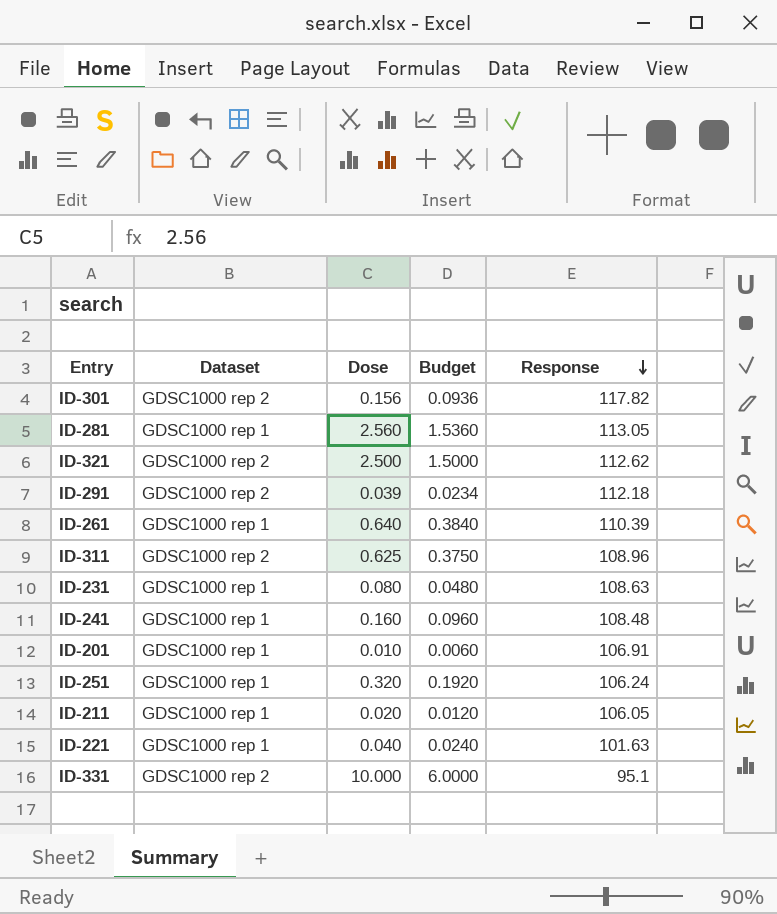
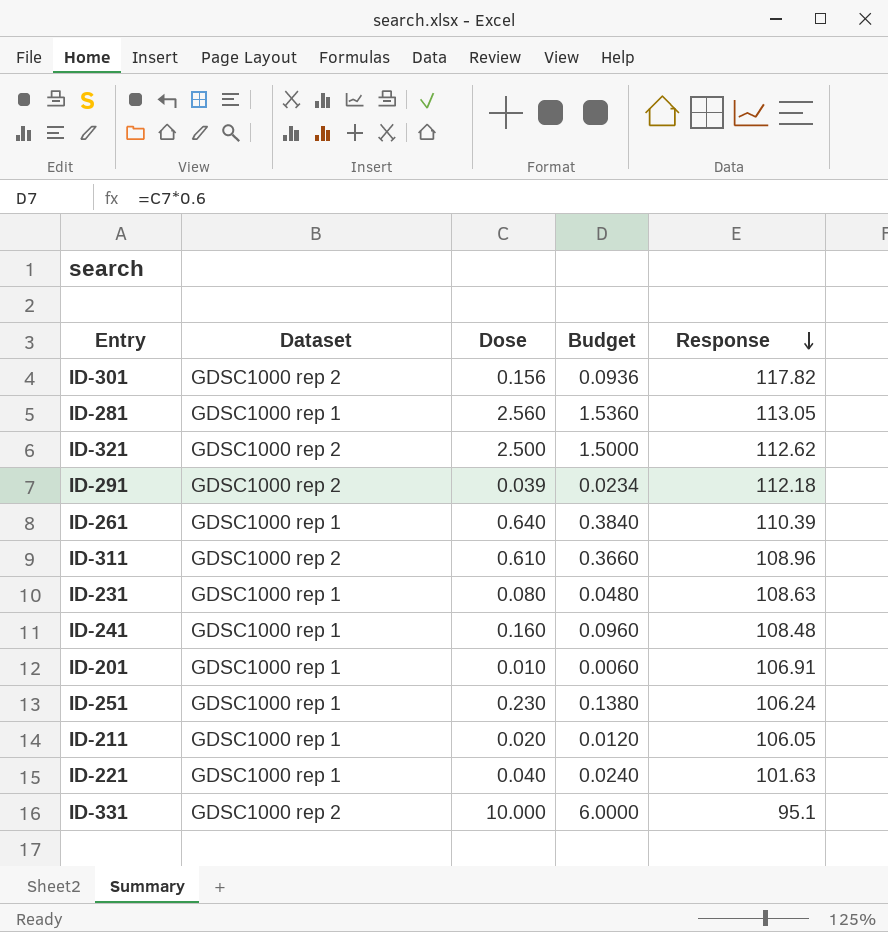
ID-311 | Dose: 0.625 -> 0.610
ID-311 | Budget: 0.3750 -> 0.3660
ID-251 | Dose: 0.320 -> 0.230
ID-251 | Budget: 0.1920 -> 0.1380

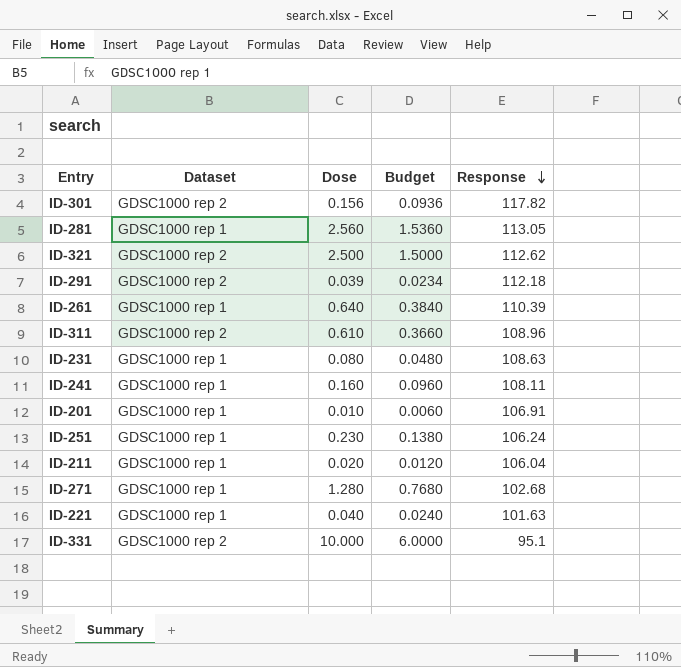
ID-241 | Response: 108.48 -> 108.11
ID-211 | Response: 106.05 -> 106.04
row ID-271: none -> GDSC1000 rep 1 | 1.280 | 0.7680 | 102.68

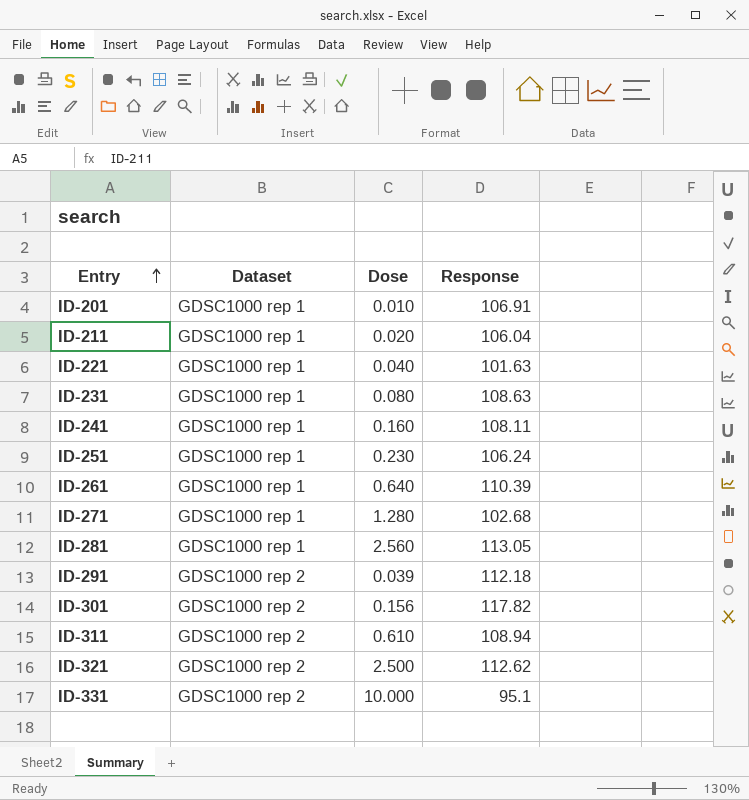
row order: Response descending -> Entry ascending
column Budget | formula: [Dose] * 0.6 -> none
ID-311 | Response: 108.96 -> 108.94

